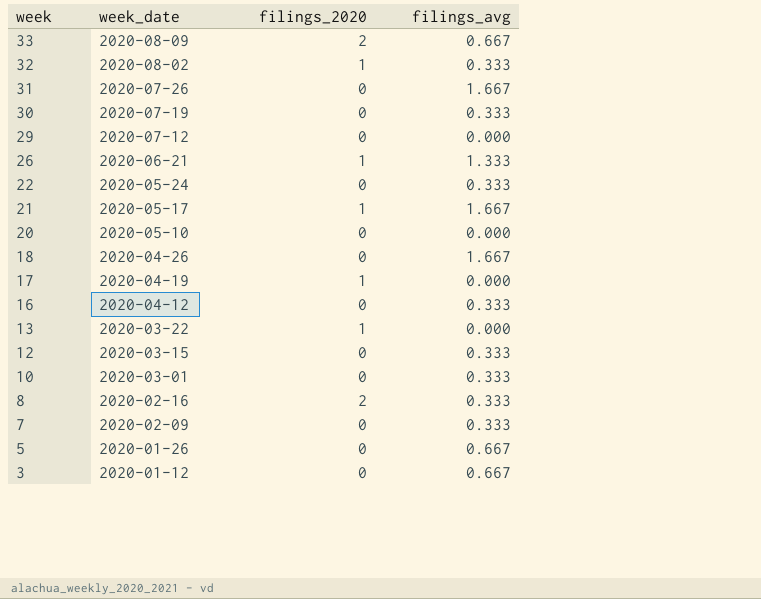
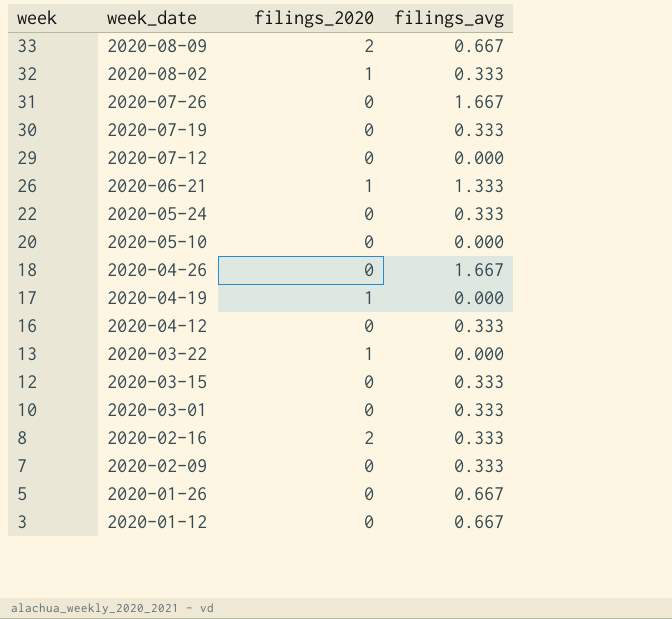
row 21: 2020-05-17 | 1 | 1.667 -> none

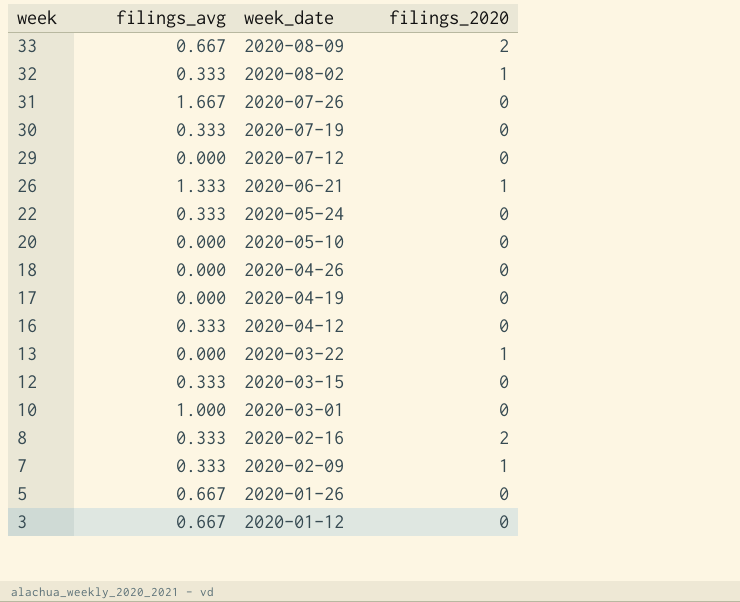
column filings_avg | position: 4 -> 2
18 | filings_avg: 1.667 -> 0.000
17 | filings_2020: 1 -> 0
10 | filings_avg: 0.333 -> 1.000
7 | filings_2020: 0 -> 1

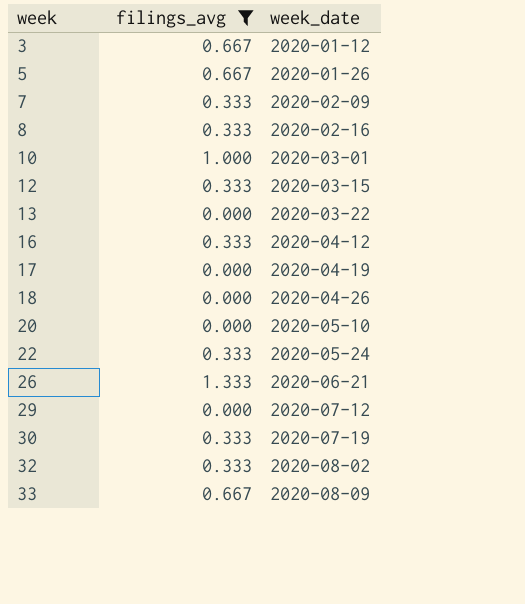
filter: none -> filings_avg != 1.667
row order: week descending -> week ascending
column filings_2020 | position: 4 -> none

